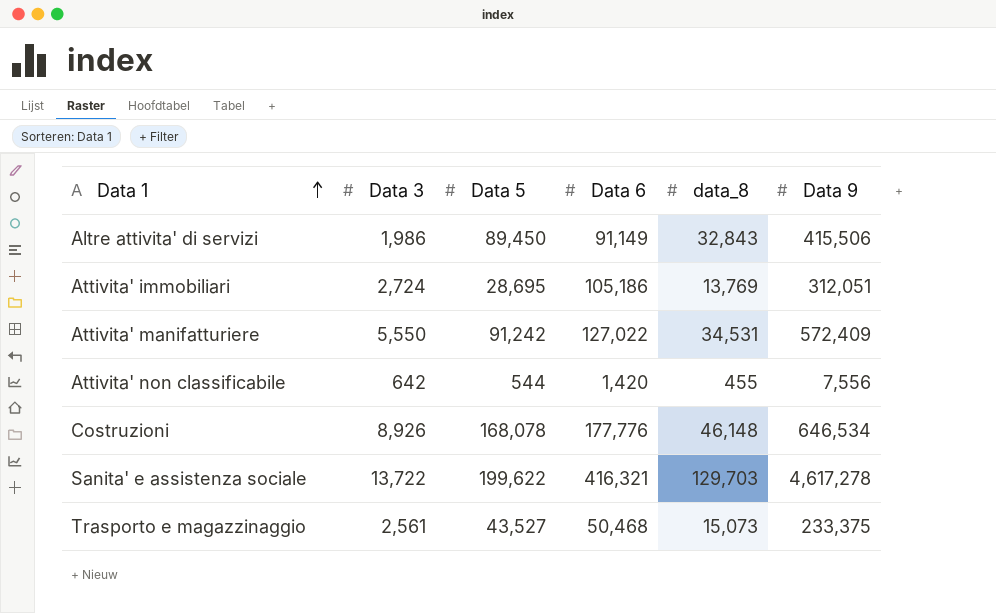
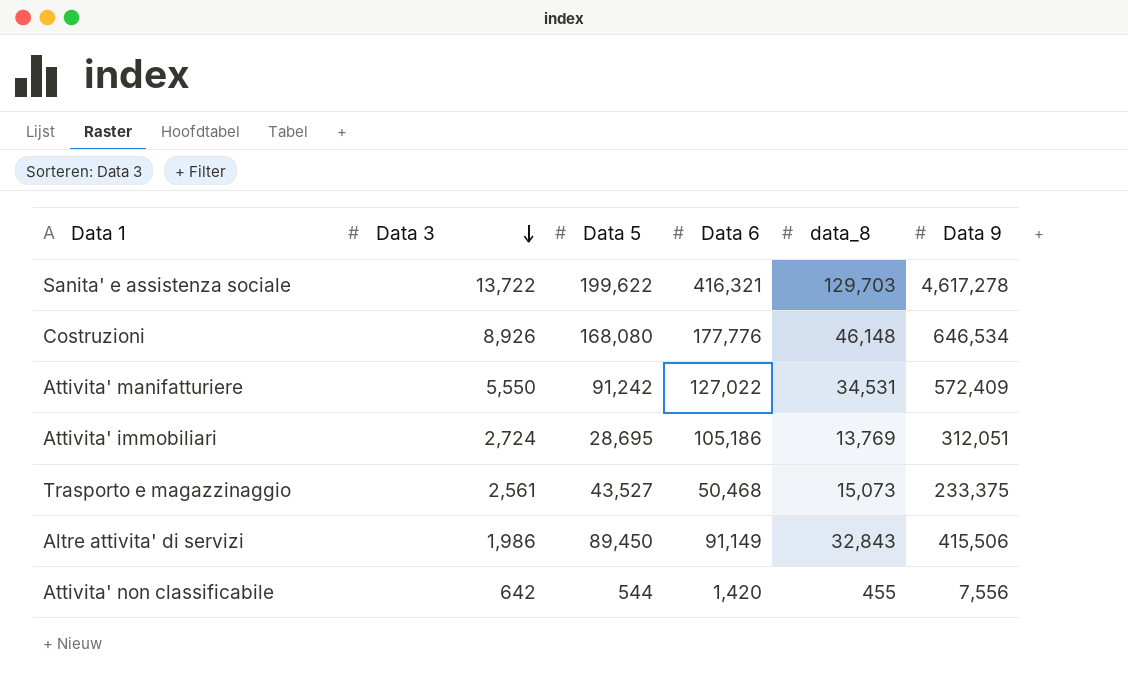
row order: Data 1 ascending -> Data 3 descending
Costruzioni | Data 5: 168,078 -> 168,080

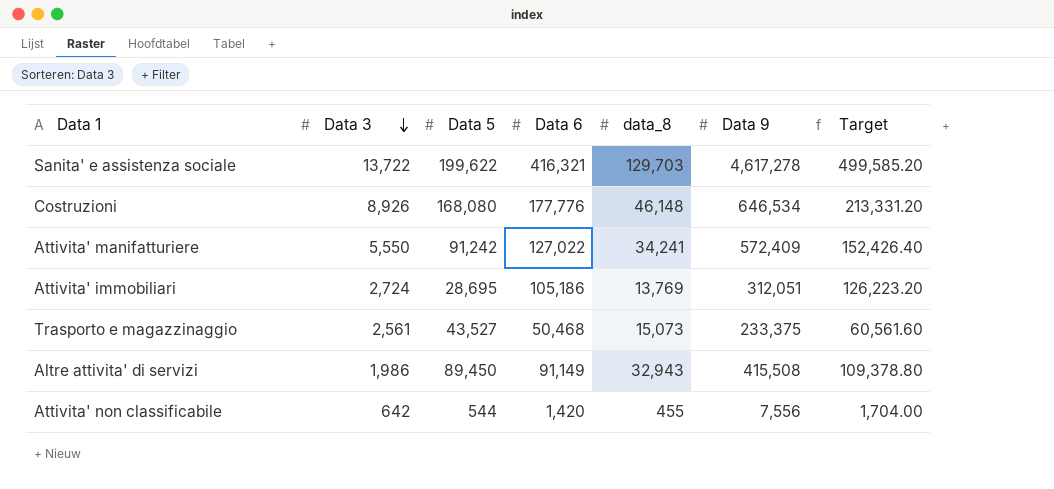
column Target | formula: none -> [Data 6] * 1.2
Attivita' manifatturiere | data_8: 34,531 -> 34,241
Altre attivita' di servizi | data_8: 32,843 -> 32,943
Altre attivita' di servizi | Data 9: 415,506 -> 415,508

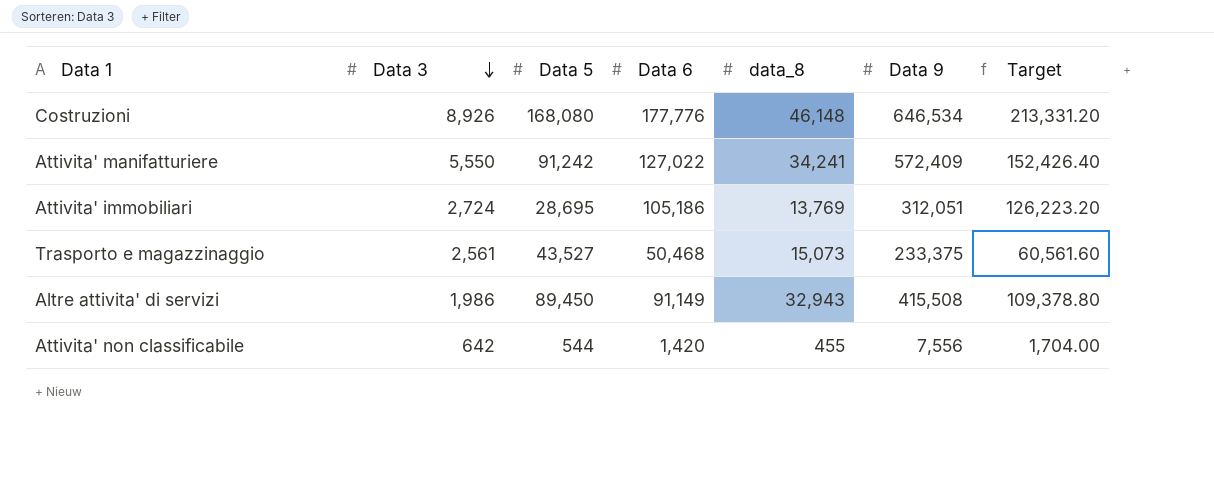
row Sanita' e assistenza sociale: 13,722 | 199,622 | 416,321 | 129,703 | 4,617,278 | 499,585.20 -> none

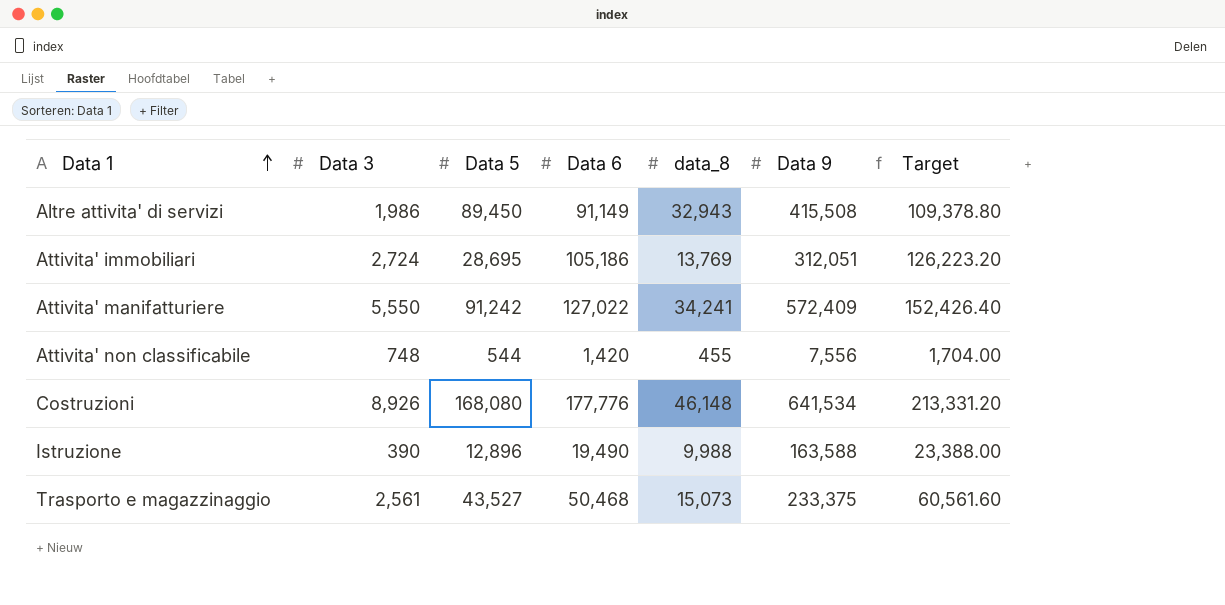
row order: Data 3 descending -> Data 1 ascending
Attivita' non classificabile | Data 3: 642 -> 748
Costruzioni | Data 9: 646,534 -> 641,534
row Istruzione: none -> 390 | 12,896 | 19,490 | 9,988 | 163,588 | 23,388.00

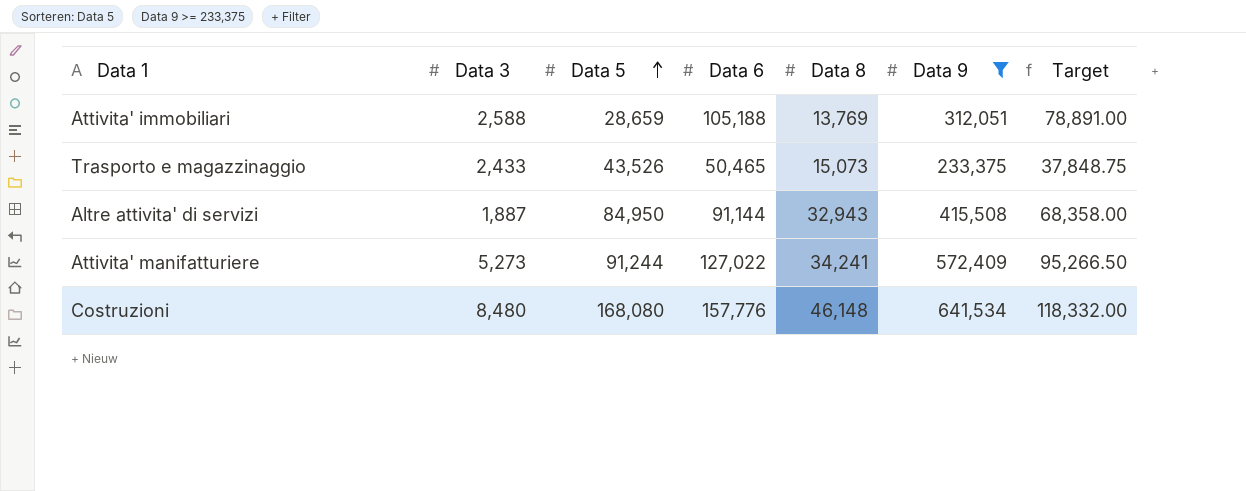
filter: none -> Data 9 >= 233,375
row order: Data 1 ascending -> Data 5 ascending
column name: data_8 -> Data 8
column Target | formula: [Data 6] * 1.2 -> [Data 6] * 0.75
Attivita' immobiliari | Data 3: 2,724 -> 2,588
Attivita' immobiliari | Data 5: 28,695 -> 28,659
Attivita' immobiliari | Data 6: 105,186 -> 105,188
Trasporto e magazzinaggio | Data 3: 2,561 -> 2,433
Trasporto e magazzinaggio | Data 5: 43,527 -> 43,526
Trasporto e magazzinaggio | Data 6: 50,468 -> 50,465
Altre attivita' di servizi | Data 3: 1,986 -> 1,887
Altre attivita' di servizi | Data 5: 89,450 -> 84,950
Altre attivita' di servizi | Data 6: 91,149 -> 91,144
Attivita' manifatturiere | Data 3: 5,550 -> 5,273
Attivita' manifatturiere | Data 5: 91,242 -> 91,244
Costruzioni | Data 3: 8,926 -> 8,480
Costruzioni | Data 6: 177,776 -> 157,776

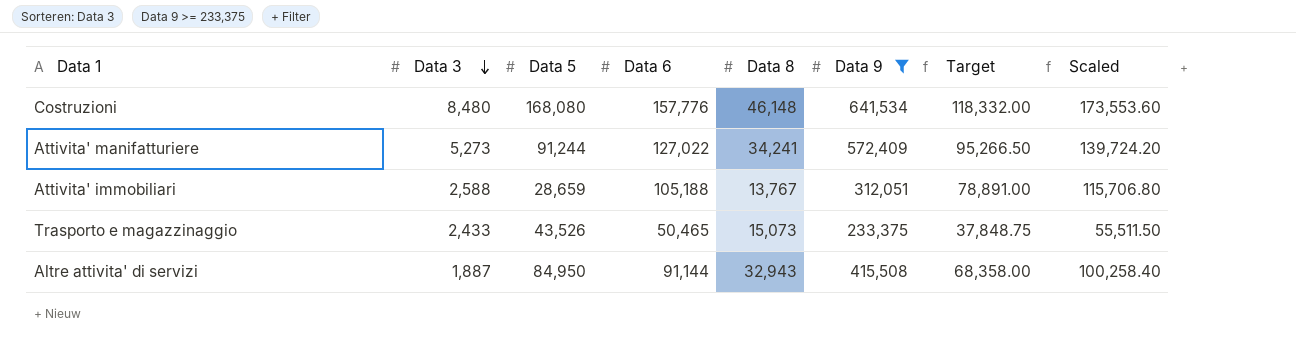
row order: Data 5 ascending -> Data 3 descending
column Scaled | formula: none -> [Data 6] * 1.1
Attivita' immobiliari | Data 8: 13,769 -> 13,767

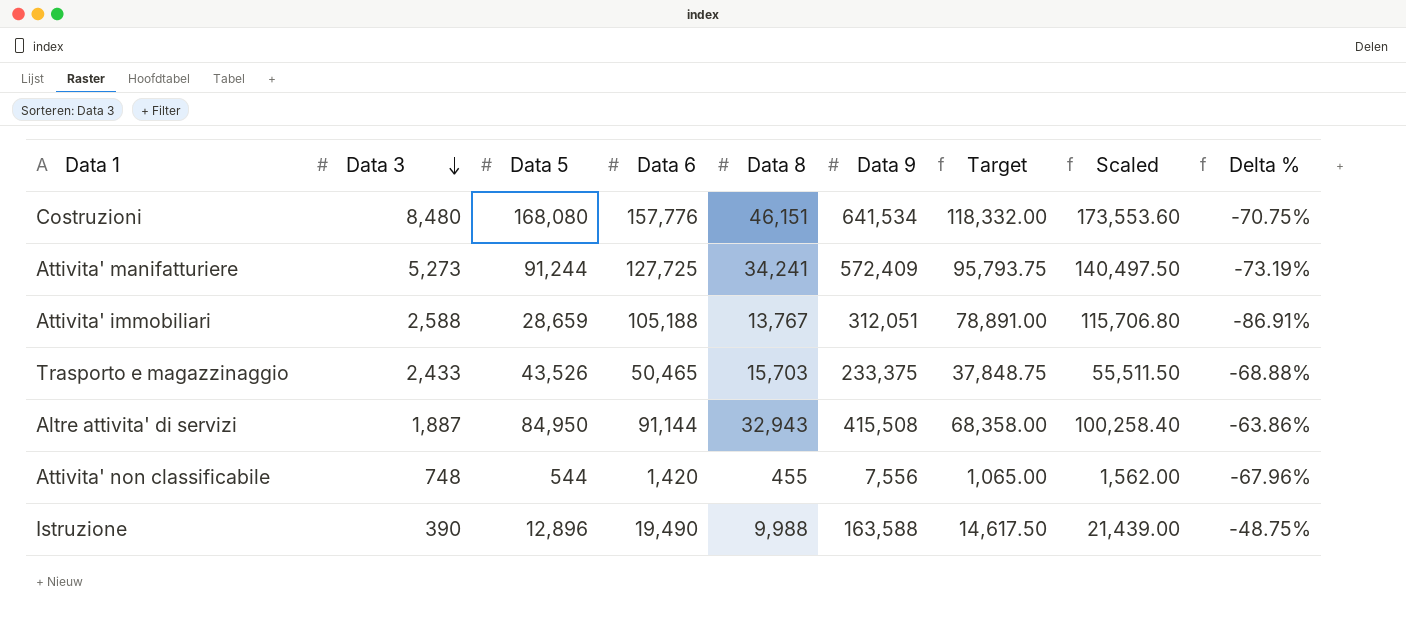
filter: Data 9 >= 233,375 -> none
column Delta % | formula: none -> ([Data 8] - [Data 6]) / [Data 6]
Costruzioni | Data 8: 46,148 -> 46,151
Attivita' manifatturiere | Data 6: 127,022 -> 127,725
Attivita' manifatturiere | Target: 95,266.50 -> 95,793.75
Attivita' manifatturiere | Scaled: 139,724.20 -> 140,497.50
Trasporto e magazzinaggio | Data 8: 15,073 -> 15,703

